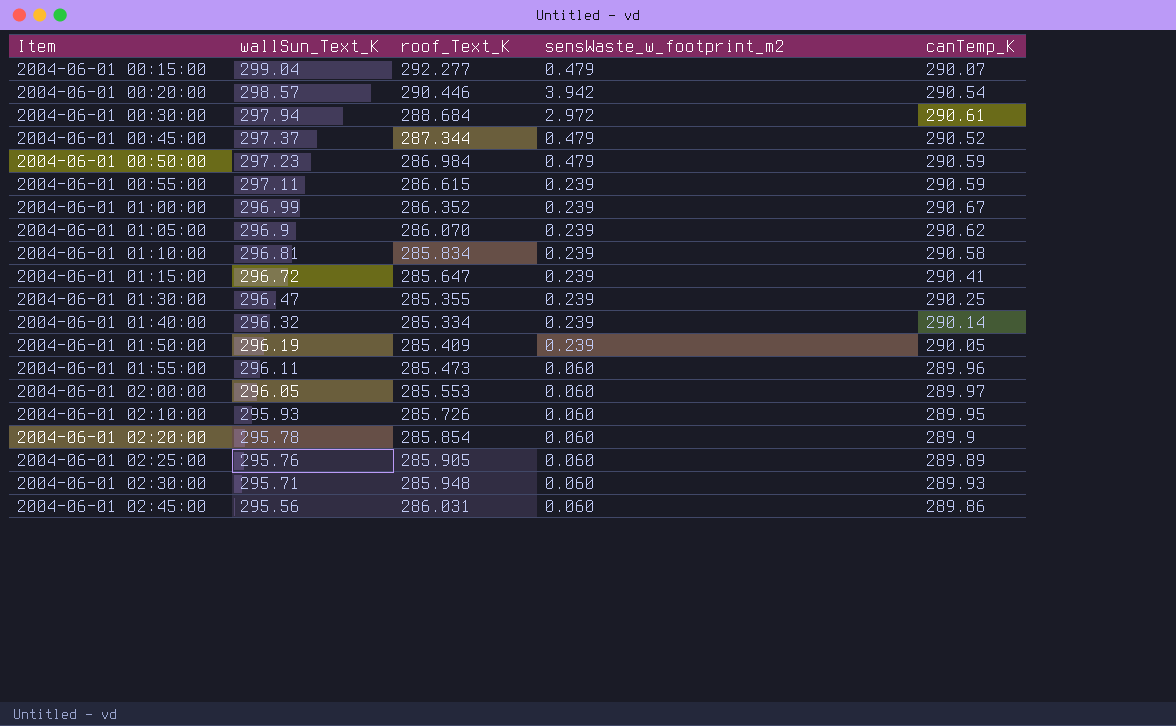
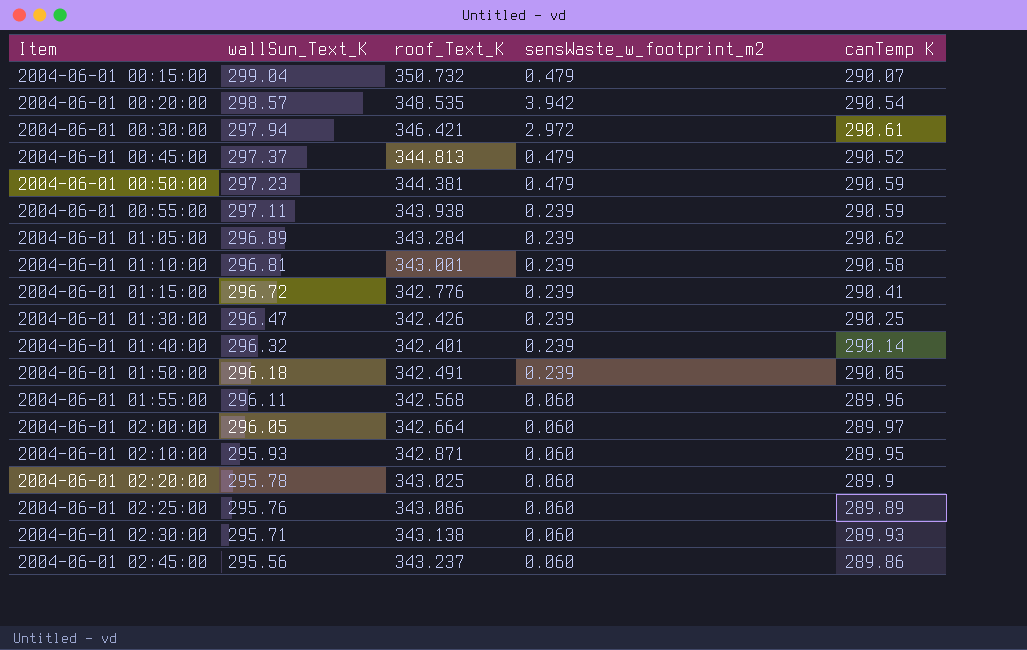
column name: canTemp_K -> canTemp K
row 2004-06-01 01:00:00: 296.99 | 286.352 | 0.239 | 290.67 -> none
2004-06-01 00:15:00 | roof_Text_K: 292.277 -> 350.732
2004-06-01 00:20:00 | roof_Text_K: 290.446 -> 348.535
2004-06-01 00:30:00 | roof_Text_K: 288.684 -> 346.421
2004-06-01 00:45:00 | roof_Text_K: 287.344 -> 344.813
2004-06-01 00:50:00 | roof_Text_K: 286.984 -> 344.381
2004-06-01 00:55:00 | roof_Text_K: 286.615 -> 343.938
2004-06-01 01:05:00 | wallSun_Text_K: 296.9 -> 296.89
2004-06-01 01:05:00 | roof_Text_K: 286.070 -> 343.284
2004-06-01 01:10:00 | roof_Text_K: 285.834 -> 343.001
2004-06-01 01:15:00 | roof_Text_K: 285.647 -> 342.776
2004-06-01 01:30:00 | roof_Text_K: 285.355 -> 342.426
2004-06-01 01:40:00 | roof_Text_K: 285.334 -> 342.401
2004-06-01 01:50:00 | wallSun_Text_K: 296.19 -> 296.18
2004-06-01 01:50:00 | roof_Text_K: 285.409 -> 342.491
2004-06-01 01:55:00 | roof_Text_K: 285.473 -> 342.568
2004-06-01 02:00:00 | roof_Text_K: 285.553 -> 342.664
2004-06-01 02:10:00 | roof_Text_K: 285.726 -> 342.871
2004-06-01 02:20:00 | roof_Text_K: 285.854 -> 343.025
2004-06-01 02:25:00 | roof_Text_K: 285.905 -> 343.086
2004-06-01 02:30:00 | roof_Text_K: 285.948 -> 343.138
2004-06-01 02:45:00 | roof_Text_K: 286.031 -> 343.237

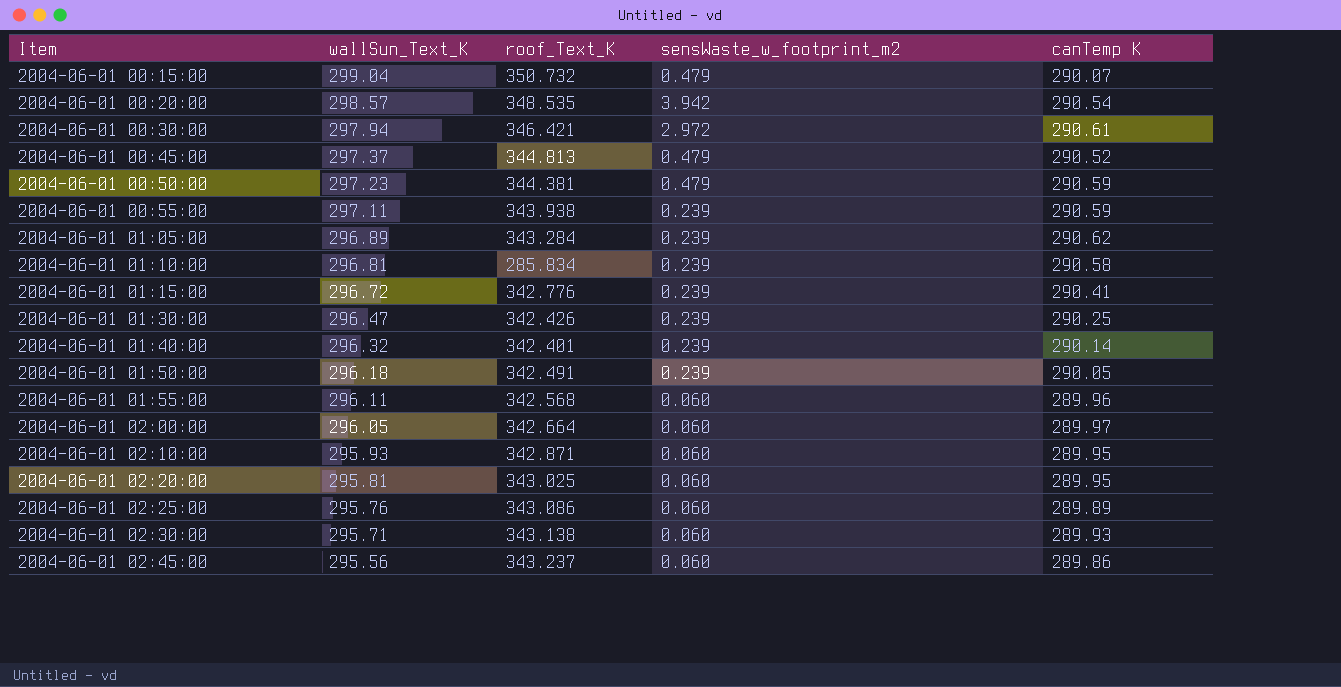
2004-06-01 01:10:00 | roof_Text_K: 343.001 -> 285.834
2004-06-01 02:20:00 | wallSun_Text_K: 295.78 -> 295.81
2004-06-01 02:20:00 | canTemp K: 289.9 -> 289.95

